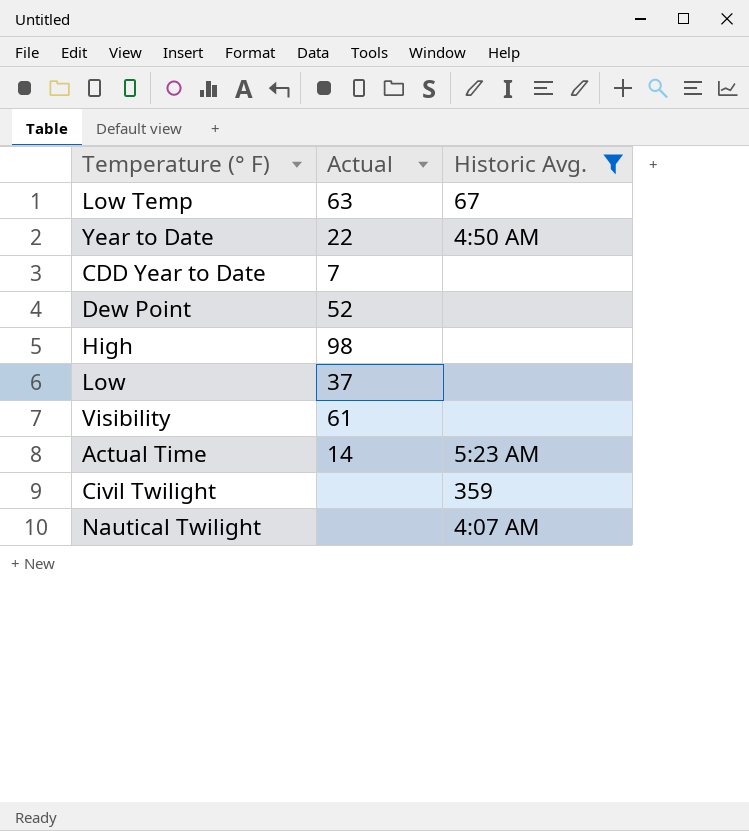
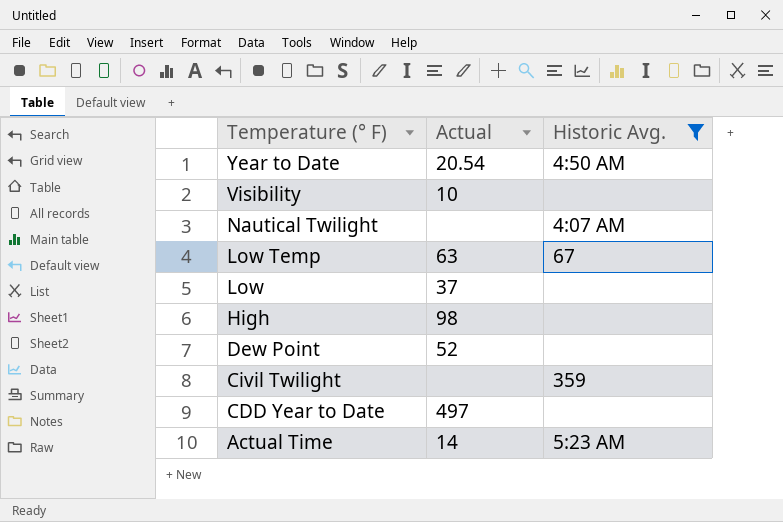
row order: none -> Temperature (° F) descending
Year to Date | Actual: 22 -> 20.54
Visibility | Actual: 61 -> 10
CDD Year to Date | Actual: 7 -> 497

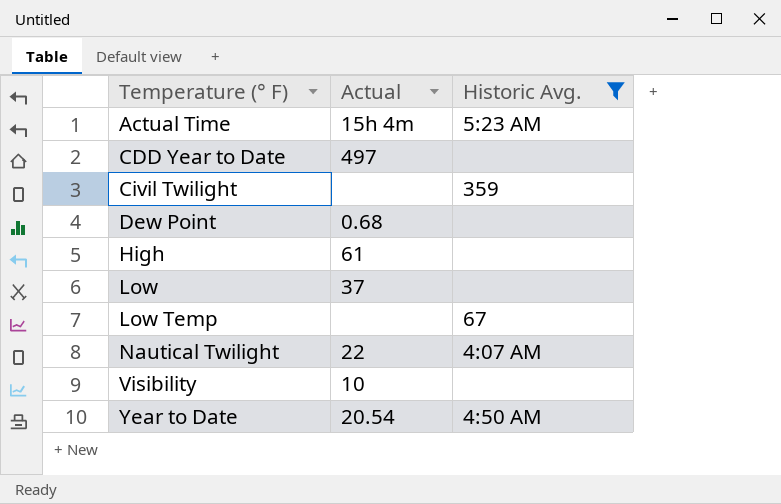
row order: Temperature (° F) descending -> Temperature (° F) ascending
Actual Time | Actual: 14 -> 15h 4m
Dew Point | Actual: 52 -> 0.68
High | Actual: 98 -> 61
Low Temp | Actual: 63 -> none
Nautical Twilight | Actual: none -> 22

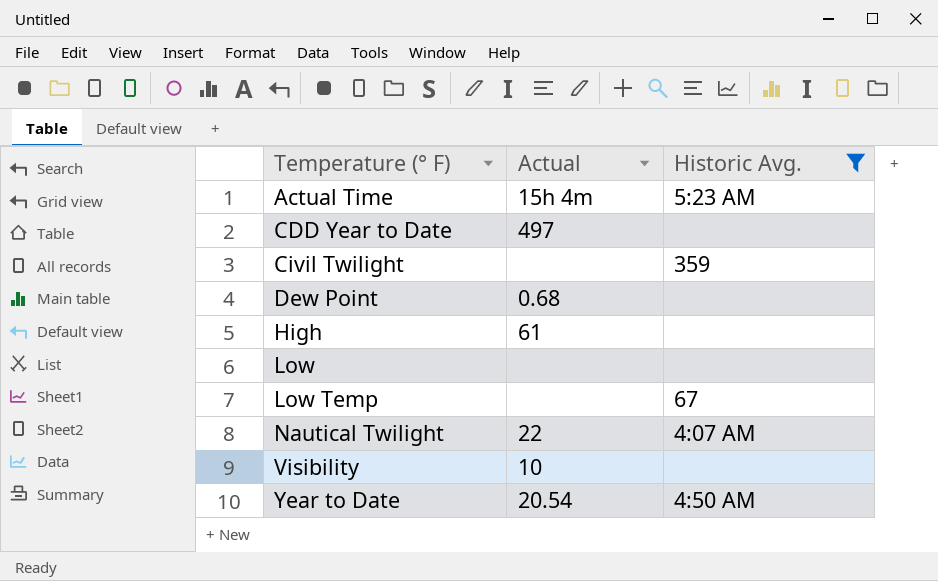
Low | Actual: 37 -> none

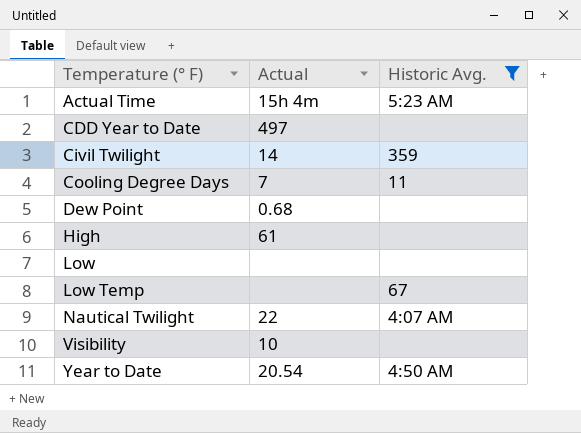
Civil Twilight | Actual: none -> 14
row Cooling Degree Days: none -> 7 | 11

